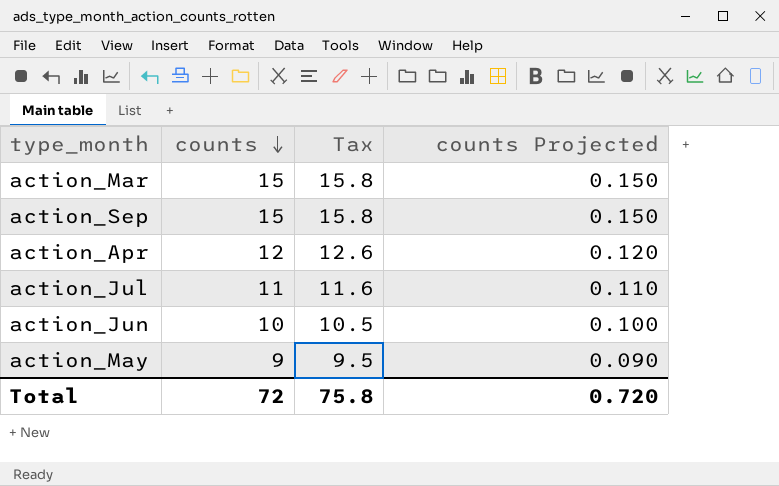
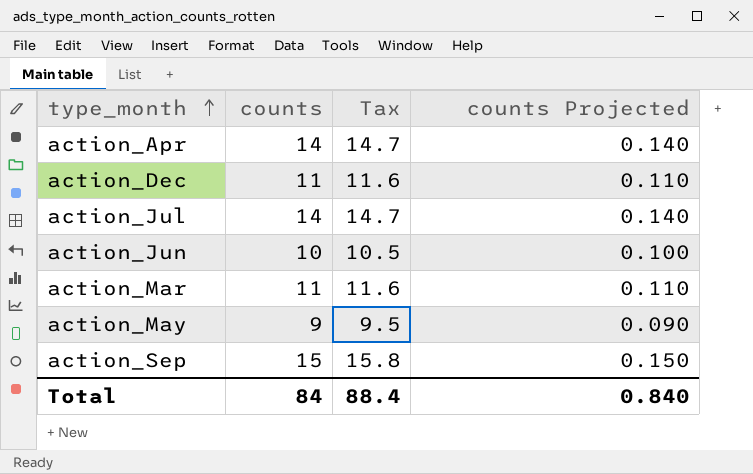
row order: counts descending -> type_month ascending
action_Apr | counts: 12 -> 14
action_Apr | Tax: 12.6 -> 14.7
action_Apr | counts Projected: 0.120 -> 0.140
row action_Dec: none -> 11 | 11.6 | 0.110
action_Jul | counts: 11 -> 14
action_Jul | Tax: 11.6 -> 14.7
action_Jul | counts Projected: 0.110 -> 0.140
action_Mar | counts: 15 -> 11
action_Mar | Tax: 15.8 -> 11.6
action_Mar | counts Projected: 0.150 -> 0.110
Total | counts: 72 -> 84
Total | Tax: 75.8 -> 88.4
Total | counts Projected: 0.720 -> 0.840

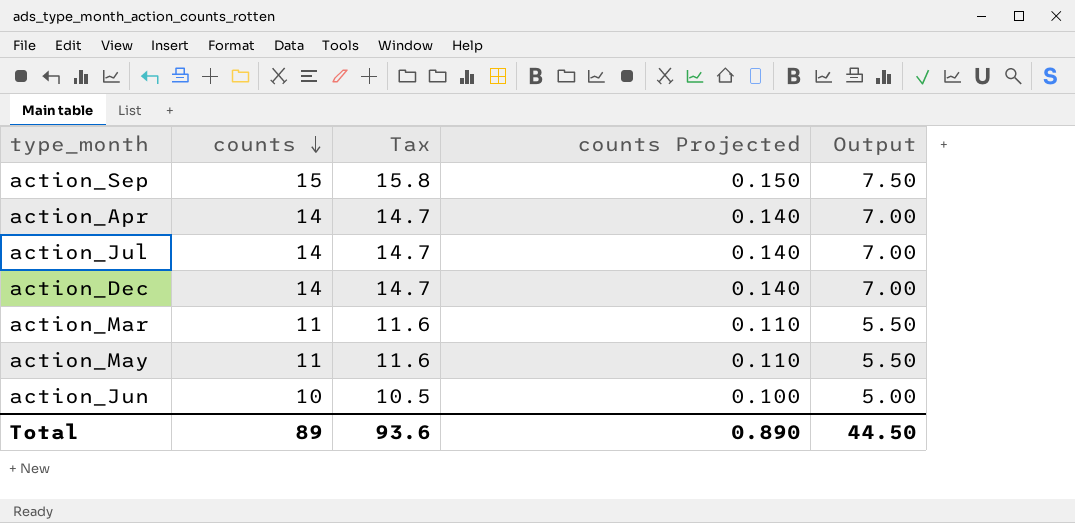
row order: type_month ascending -> counts descending
column Output | formula: none -> [counts] * 0.5
action_Dec | counts: 11 -> 14
action_Dec | Tax: 11.6 -> 14.7
action_Dec | counts Projected: 0.110 -> 0.140
action_May | counts: 9 -> 11
action_May | Tax: 9.5 -> 11.6
action_May | counts Projected: 0.090 -> 0.110
Total | counts: 84 -> 89
Total | Tax: 88.4 -> 93.6
Total | counts Projected: 0.840 -> 0.890

